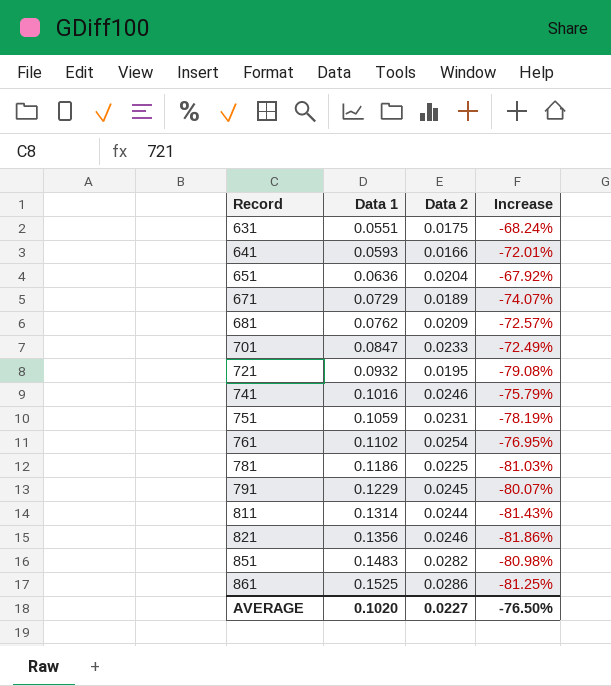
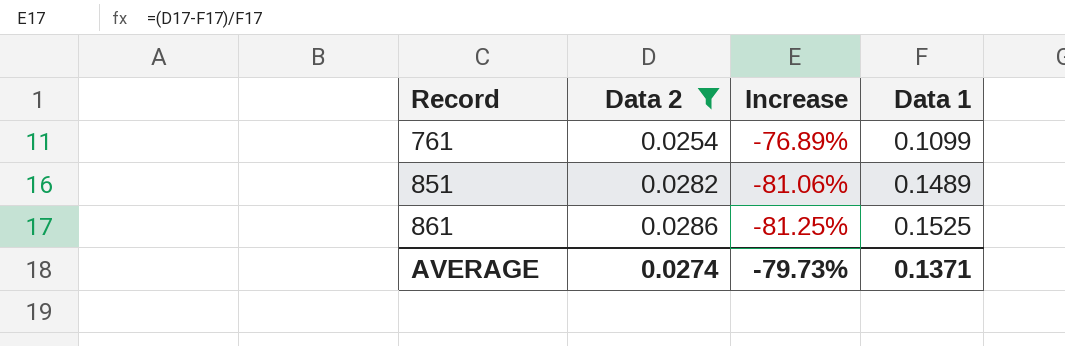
filter: none -> Data 2 >= 0.0254
column Data 1 | position: 2 -> 4
761 | Increase: -76.95% -> -76.89%
761 | Data 1: 0.1102 -> 0.1099
851 | Increase: -80.98% -> -81.06%
851 | Data 1: 0.1483 -> 0.1489
AVERAGE | Data 2: 0.0227 -> 0.0274
AVERAGE | Increase: -76.50% -> -79.73%
AVERAGE | Data 1: 0.1020 -> 0.1371

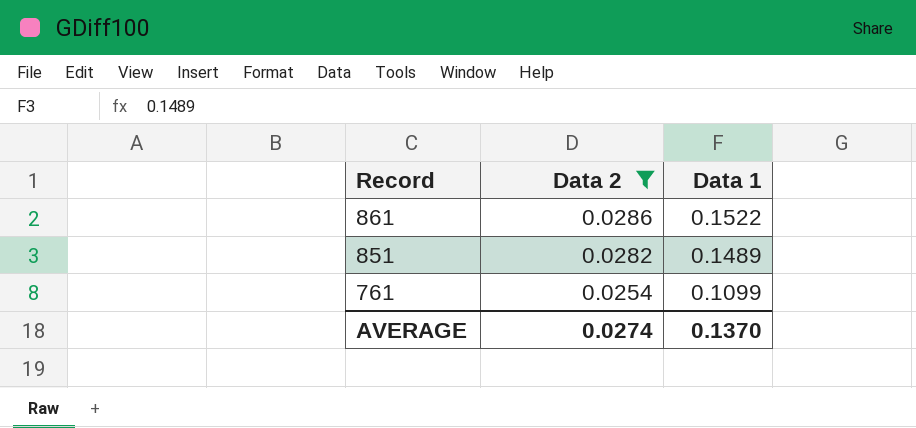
row order: Record ascending -> Record descending
column Increase | formula: ([Data 2] - [Data 1]) / [Data 1] -> none
861 | Data 1: 0.1525 -> 0.1522
AVERAGE | Data 1: 0.1371 -> 0.1370

